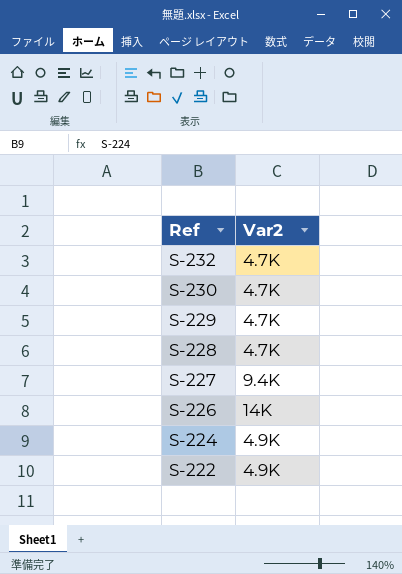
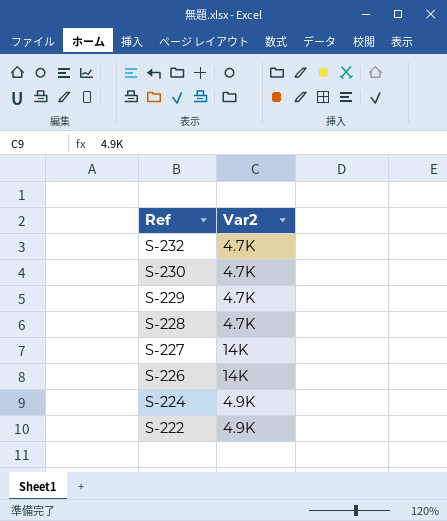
S-227 | Var2: 9.4K -> 14K

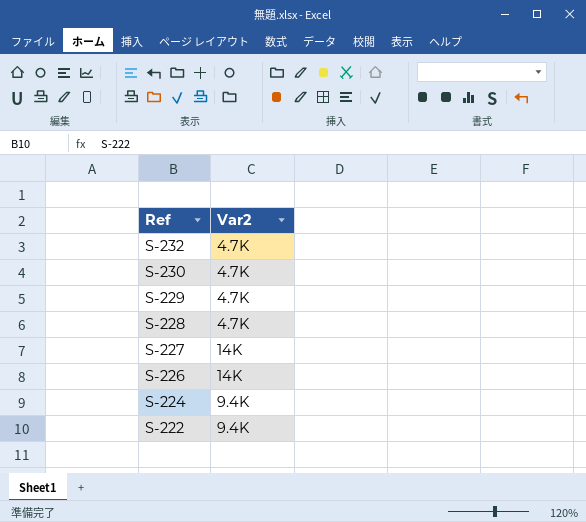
S-224 | Var2: 4.9K -> 9.4K
S-222 | Var2: 4.9K -> 9.4K

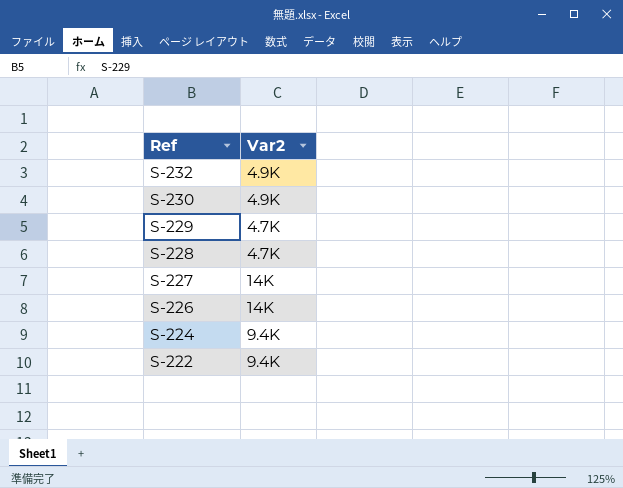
S-232 | Var2: 4.7K -> 4.9K
S-230 | Var2: 4.7K -> 4.9K

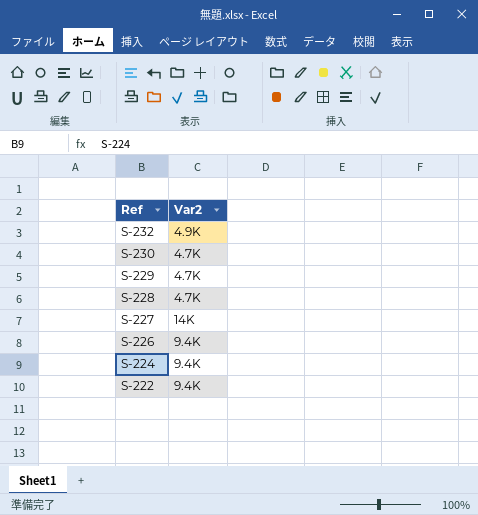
S-230 | Var2: 4.9K -> 4.7K
S-226 | Var2: 14K -> 9.4K

